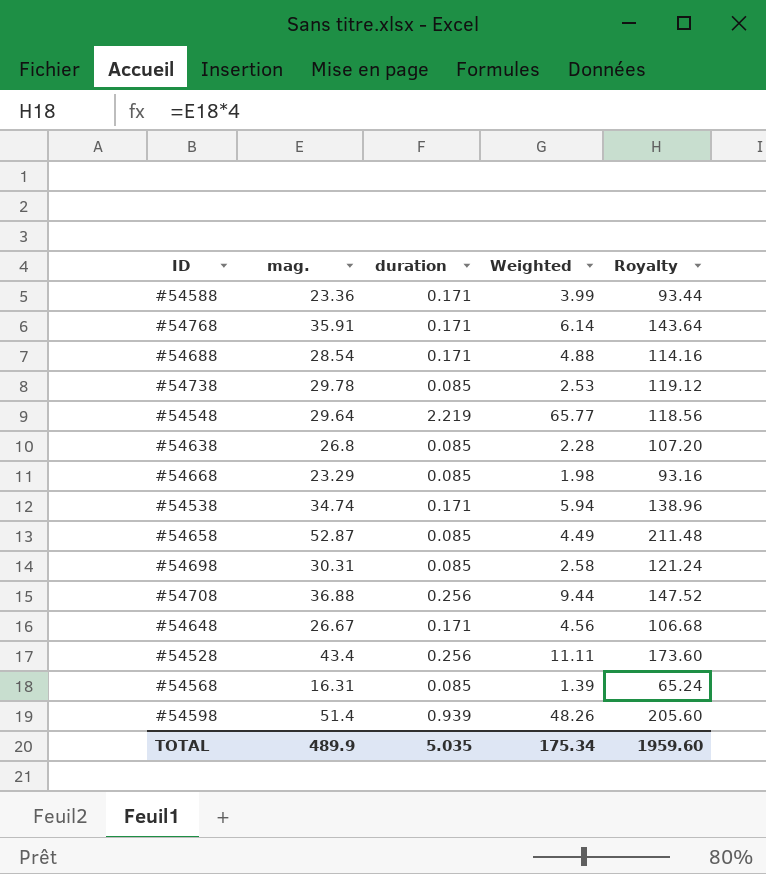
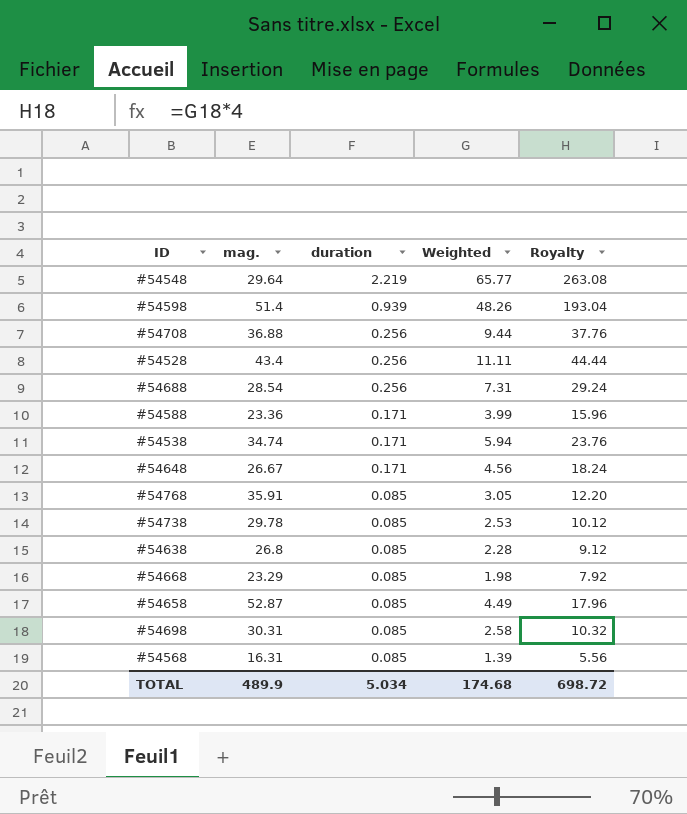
row order: none -> duration descending
column Royalty | formula: [mag.] * 4 -> [Weighted] * 4
#54688 | duration: 0.171 -> 0.256
#54688 | Weighted: 4.88 -> 7.31
#54768 | duration: 0.171 -> 0.085
#54768 | Weighted: 6.14 -> 3.05
TOTAL | duration: 5.035 -> 5.034
TOTAL | Weighted: 175.34 -> 174.68
TOTAL | Royalty: 1959.60 -> 698.72

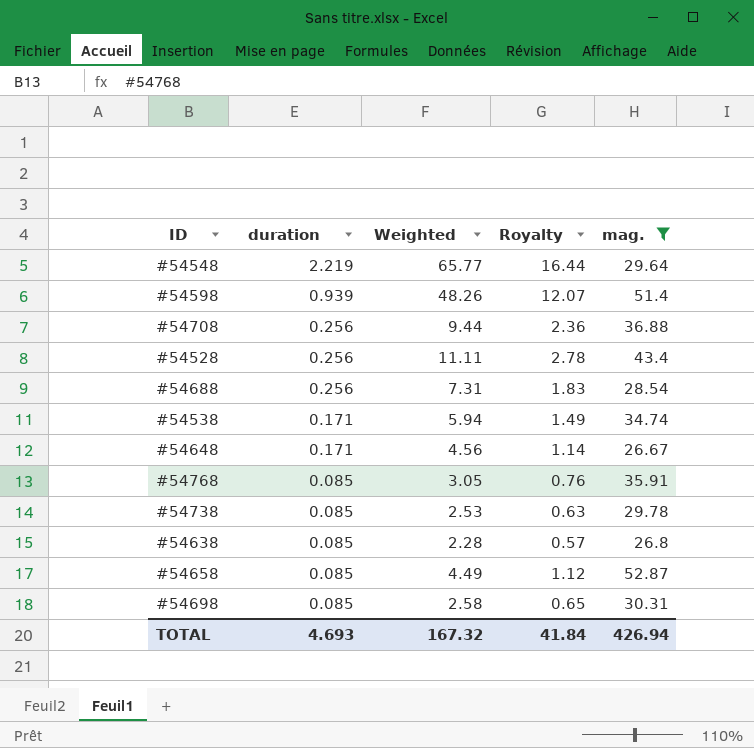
filter: none -> mag. >= 26.67
column Royalty | formula: [Weighted] * 4 -> [Weighted] * 0.25
column mag. | position: 2 -> 5
TOTAL | duration: 5.034 -> 4.693
TOTAL | Weighted: 174.68 -> 167.32
TOTAL | Royalty: 698.72 -> 41.84
TOTAL | mag.: 489.9 -> 426.94

